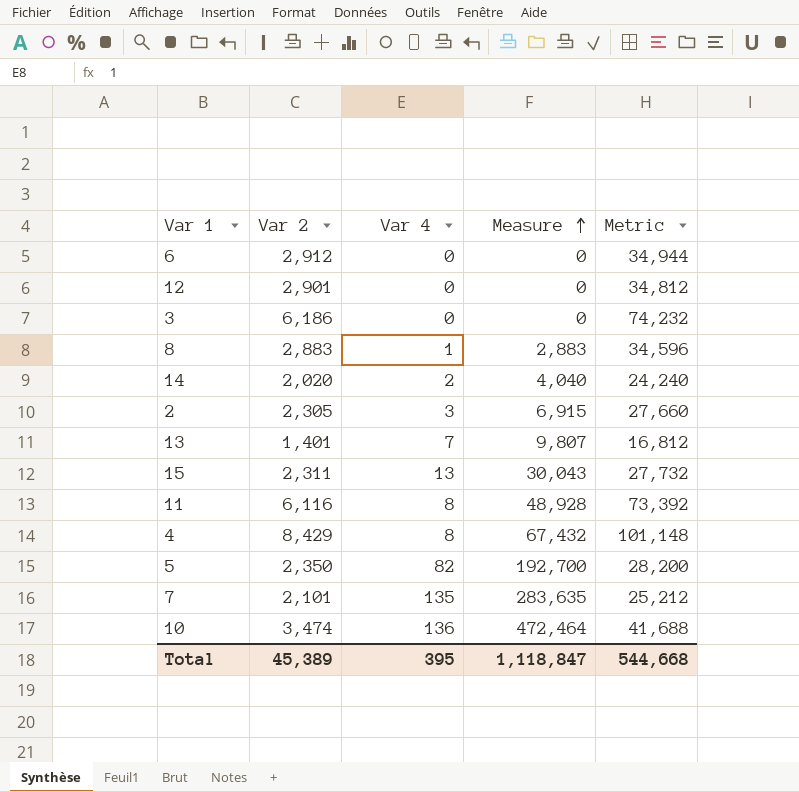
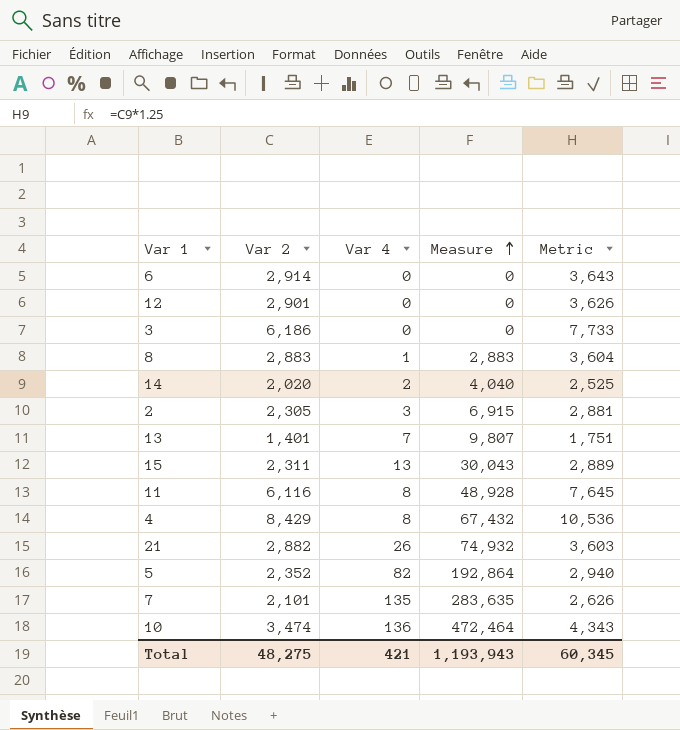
column Metric | formula: [Var 2] * 12 -> [Var 2] * 1.25
6 | Var 2: 2,912 -> 2,914
row 21: none -> 2,882 | 26 | 74,932 | 3,603
5 | Var 2: 2,350 -> 2,352
5 | Measure: 192,700 -> 192,864
Total | Var 2: 45,389 -> 48,275
Total | Var 4: 395 -> 421
Total | Measure: 1,118,847 -> 1,193,943
Total | Metric: 544,668 -> 60,345

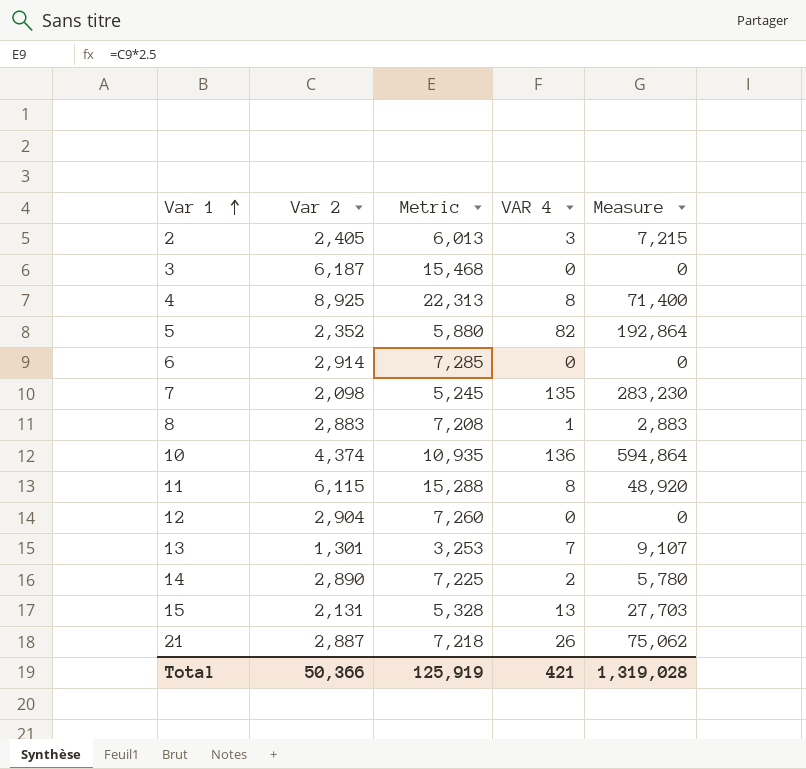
row order: Measure ascending -> Var 1 ascending
column Metric | formula: [Var 2] * 1.25 -> [Var 2] * 2.5
column Metric | position: 5 -> 3
column name: Var 4 -> VAR 4
2 | Var 2: 2,305 -> 2,405
2 | Measure: 6,915 -> 7,215
3 | Var 2: 6,186 -> 6,187
4 | Var 2: 8,429 -> 8,925
4 | Measure: 67,432 -> 71,400
7 | Var 2: 2,101 -> 2,098
7 | Measure: 283,635 -> 283,230
10 | Var 2: 3,474 -> 4,374
10 | Measure: 472,464 -> 594,864
11 | Var 2: 6,116 -> 6,115
11 | Measure: 48,928 -> 48,920
12 | Var 2: 2,901 -> 2,904
13 | Var 2: 1,401 -> 1,301
13 | Measure: 9,807 -> 9,107
14 | Var 2: 2,020 -> 2,890
14 | Measure: 4,040 -> 5,780
15 | Var 2: 2,311 -> 2,131
15 | Measure: 30,043 -> 27,703
21 | Var 2: 2,882 -> 2,887
21 | Measure: 74,932 -> 75,062
Total | Var 2: 48,275 -> 50,366
Total | Metric: 60,345 -> 125,919
Total | Measure: 1,193,943 -> 1,319,028

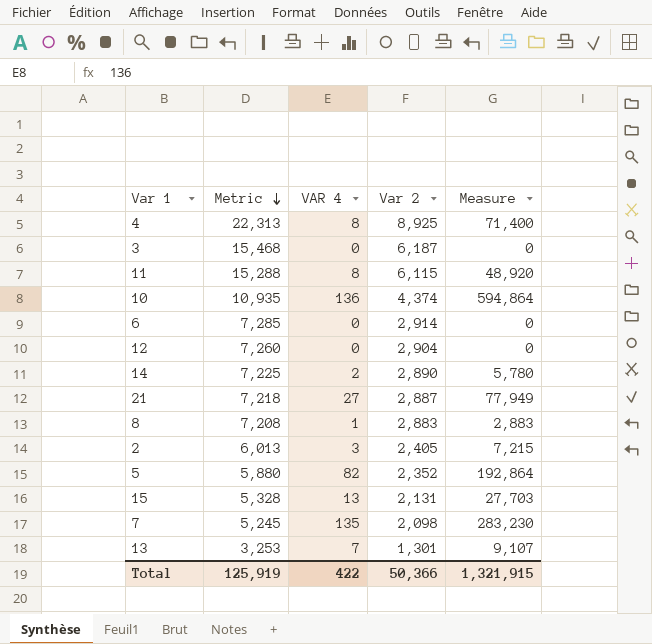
row order: Var 1 ascending -> Metric descending
column Var 2 | position: 2 -> 4
21 | VAR 4: 26 -> 27
21 | Measure: 75,062 -> 77,949
Total | VAR 4: 421 -> 422
Total | Measure: 1,319,028 -> 1,321,915

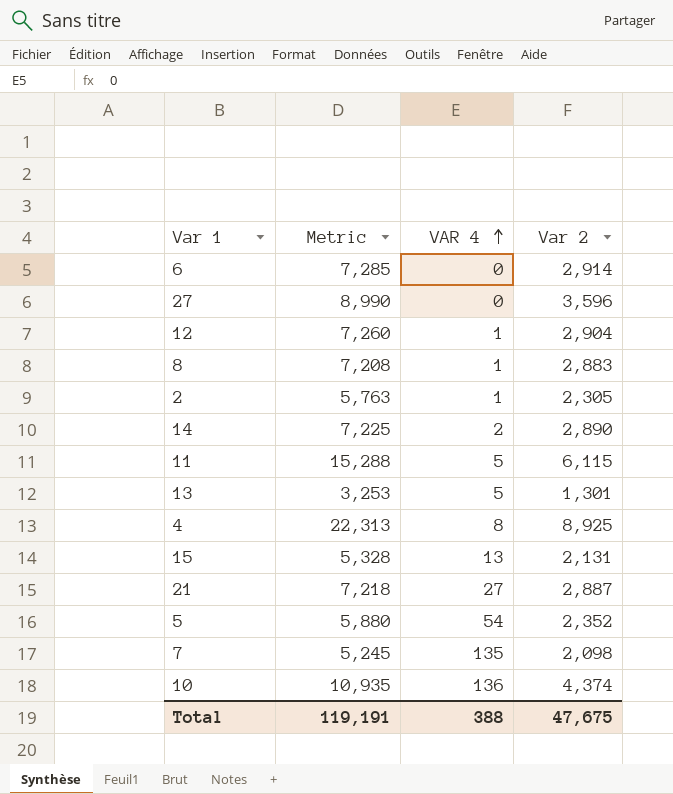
row order: Metric descending -> VAR 4 ascending
column Measure | formula: [VAR 4] * [Var 2] -> none
row 3: 15,468 | 0 | 6,187 | 0 -> none
row 27: none -> 8,990 | 0 | 3,596
12 | VAR 4: 0 -> 1
2 | Metric: 6,013 -> 5,763
2 | VAR 4: 3 -> 1
2 | Var 2: 2,405 -> 2,305
11 | VAR 4: 8 -> 5
13 | VAR 4: 7 -> 5
5 | VAR 4: 82 -> 54
Total | Metric: 125,919 -> 119,191
Total | VAR 4: 422 -> 388
Total | Var 2: 50,366 -> 47,675

